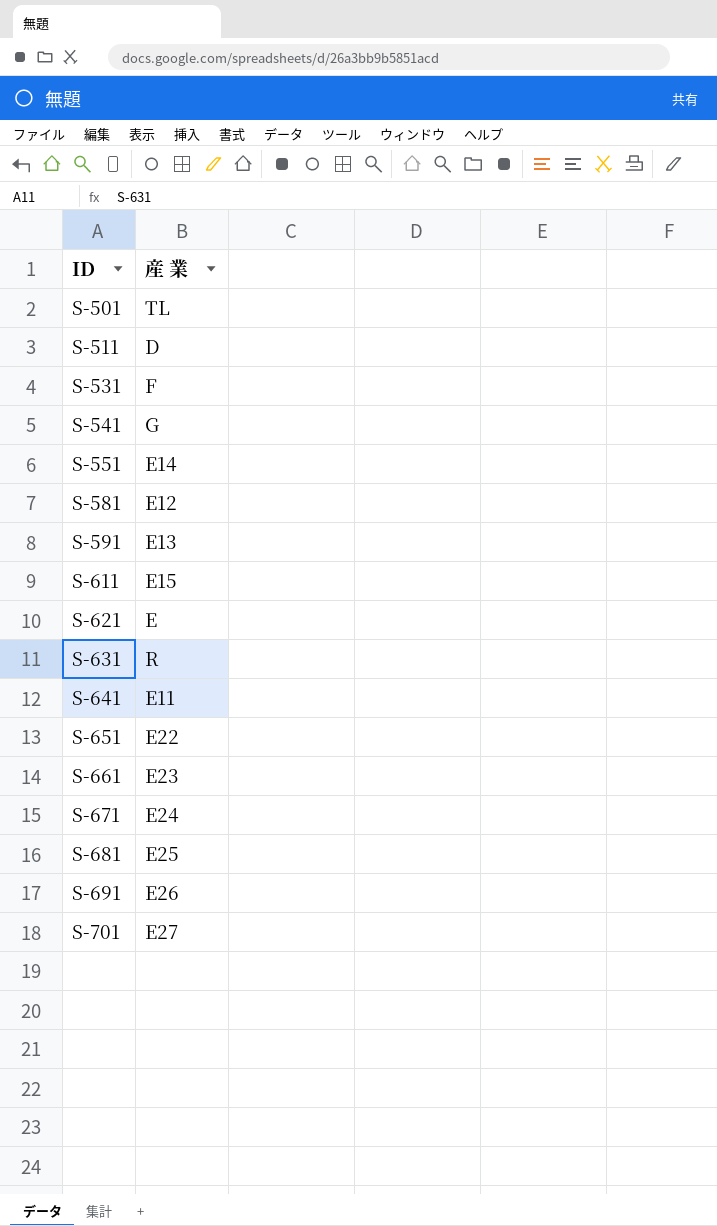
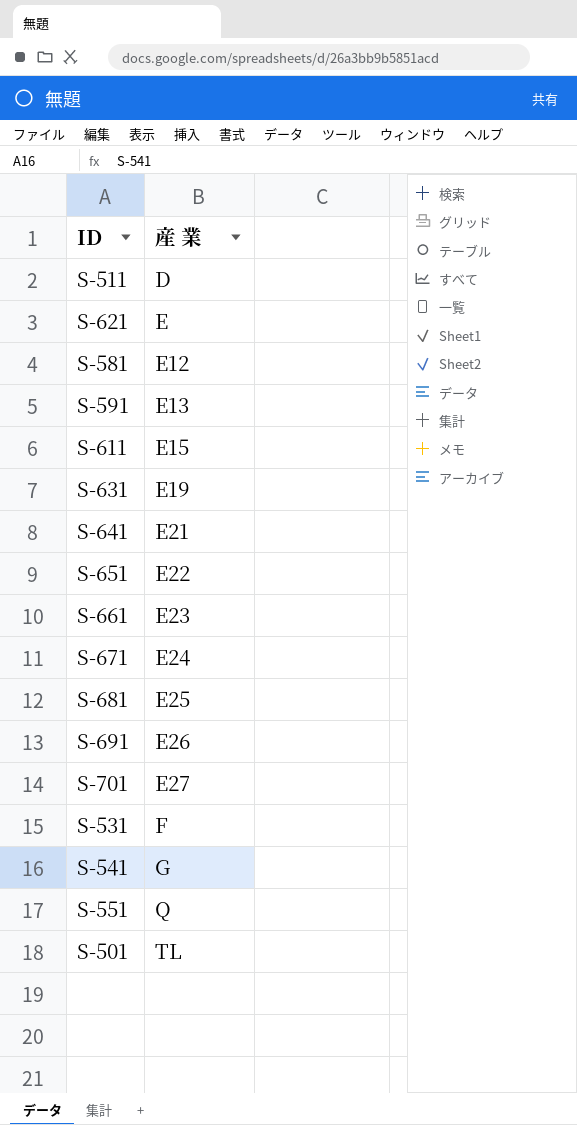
row order: ID ascending -> 産 業 ascending
S-631 | 産 業: R -> E19
S-641 | 産 業: E11 -> E21
S-551 | 産 業: E14 -> Q

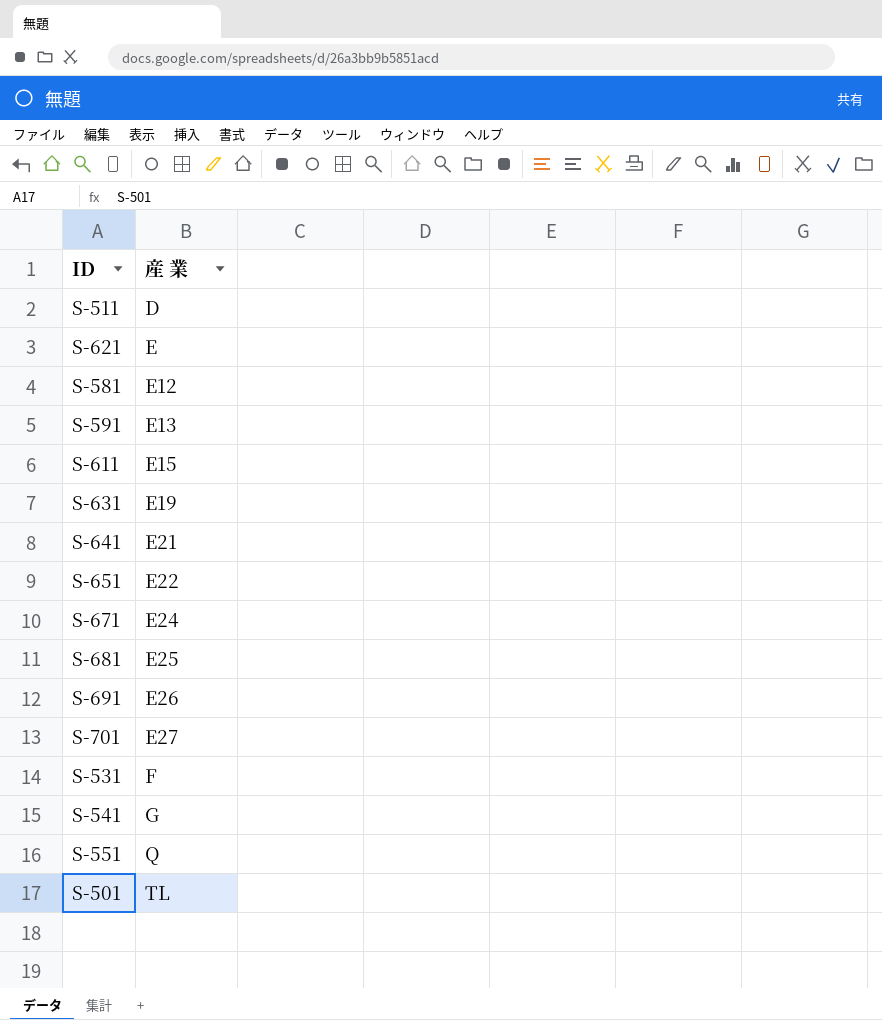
row S-661: E23 -> none

